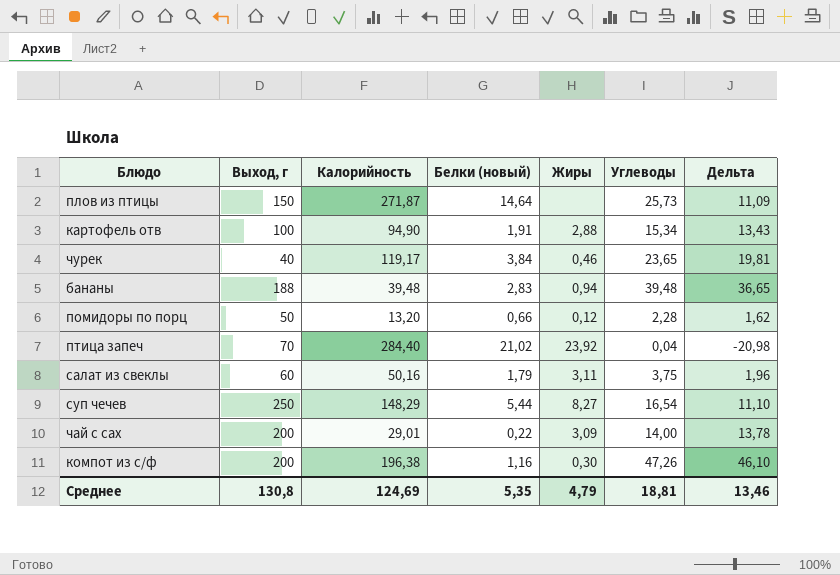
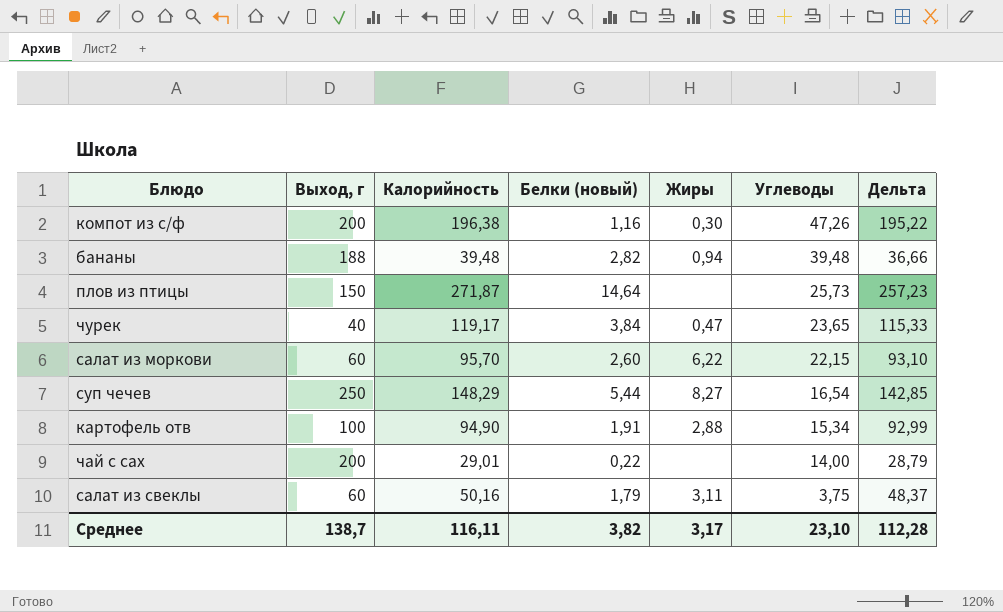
row order: none -> Углеводы descending
column Дельта | formula: [Углеводы] - [Белки (новый)] -> [Калорийность] - [Белки (новый)]
row помидоры по порц: 50 | 13,20 | 0,66 | 0,12 | 2,28 | 1,62 -> none
row птица запеч: 70 | 284,40 | 21,02 | 23,92 | 0,04 | -20,98 -> none
бананы | Белки (новый): 2,83 -> 2,82
чурек | Жиры: 0,46 -> 0,47
row салат из моркови: none -> 60 | 95,70 | 2,60 | 6,22 | 22,15 | 93,10
чай с сах | Жиры: 3,09 -> none
Среднее | Выход, г: 130,8 -> 138,7
Среднее | Калорийность: 124,69 -> 116,11
Среднее | Белки (новый): 5,35 -> 3,82
Среднее | Жиры: 4,79 -> 3,17
Среднее | Углеводы: 18,81 -> 23,10
Среднее | Дельта: 13,46 -> 112,28

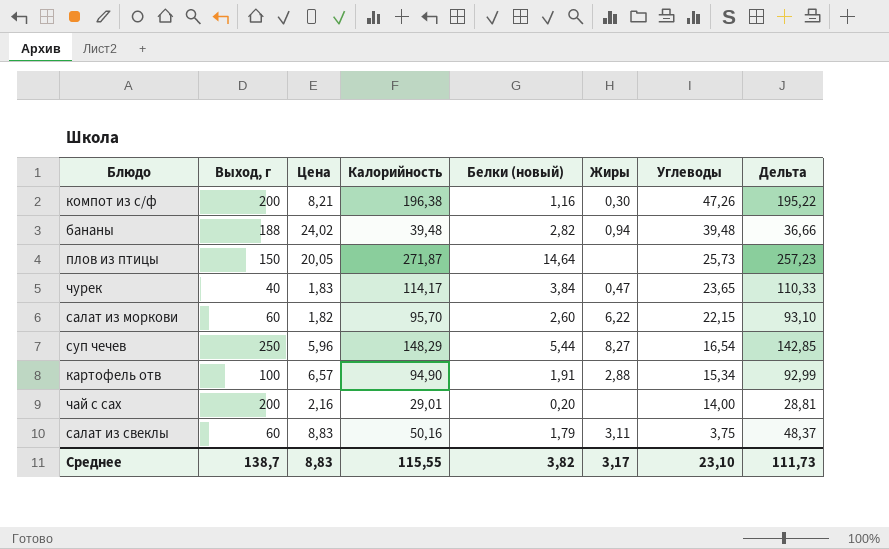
column Цена | position: none -> 3
чурек | Калорийность: 119,17 -> 114,17
чурек | Дельта: 115,33 -> 110,33
чай с сах | Белки (новый): 0,22 -> 0,20
чай с сах | Дельта: 28,79 -> 28,81
Среднее | Калорийность: 116,11 -> 115,55
Среднее | Дельта: 112,28 -> 111,73

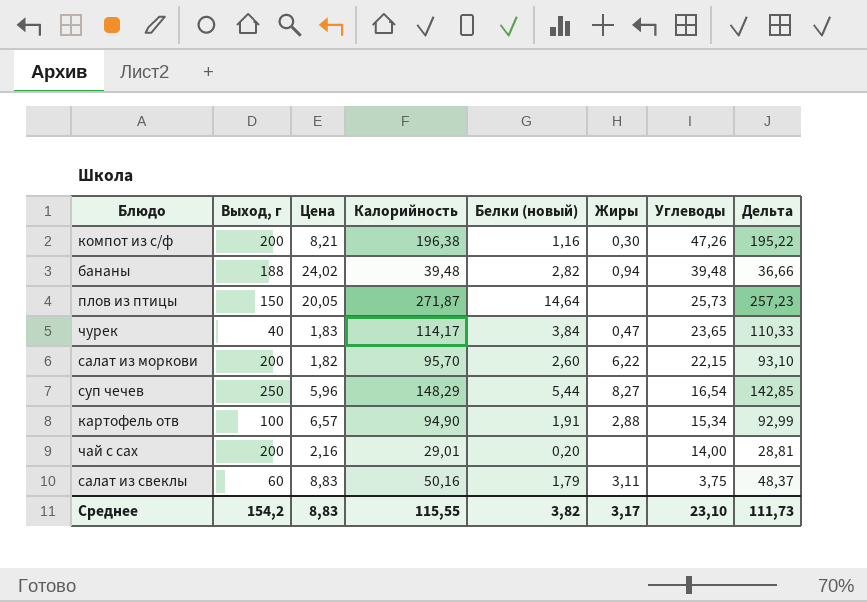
салат из моркови | Выход, г: 60 -> 200
Среднее | Выход, г: 138,7 -> 154,2

